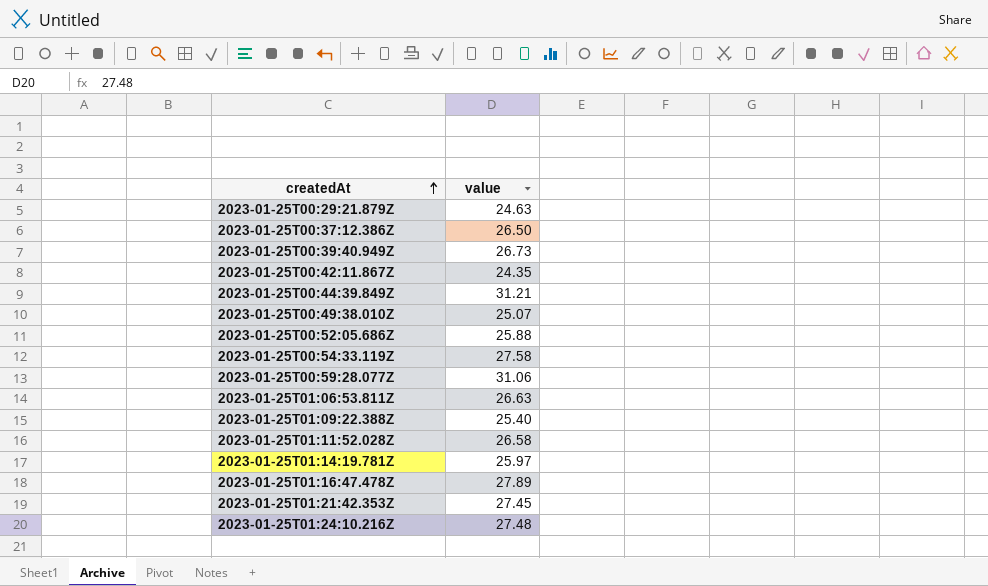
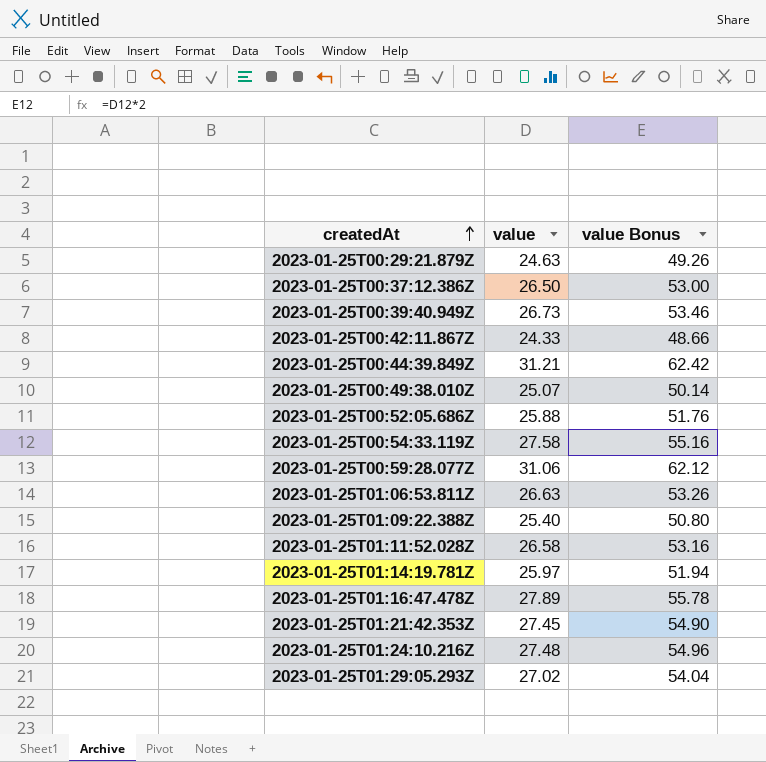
column value Bonus | formula: none -> [value] * 2
2023-01-25T00:42:11.867Z | value: 24.35 -> 24.33
row 2023-01-25T01:29:05.293Z: none -> 27.02 | 54.04

